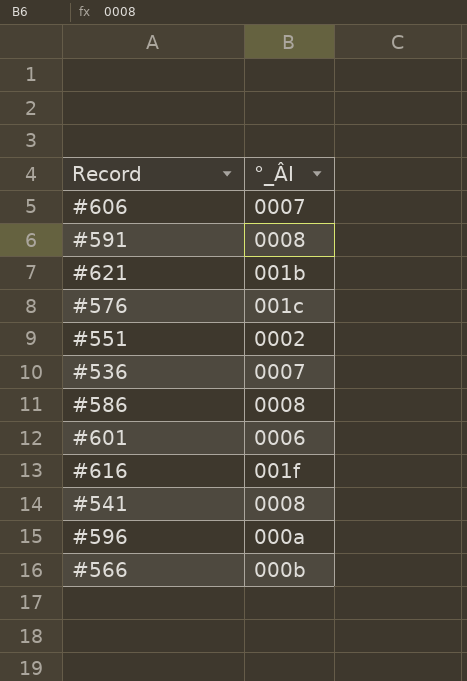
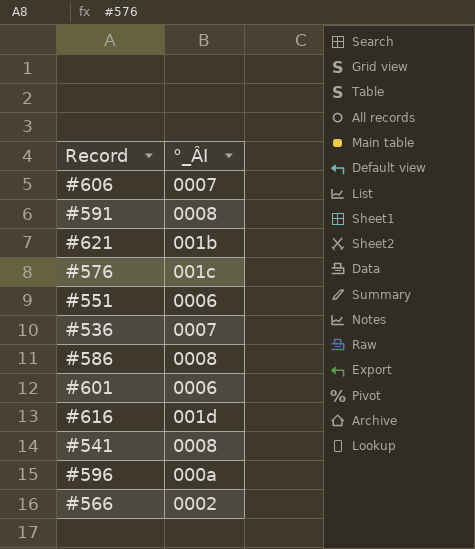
#551 | °_ÂI: 0002 -> 0006
#616 | °_ÂI: 001f -> 001d
#566 | °_ÂI: 000b -> 0002

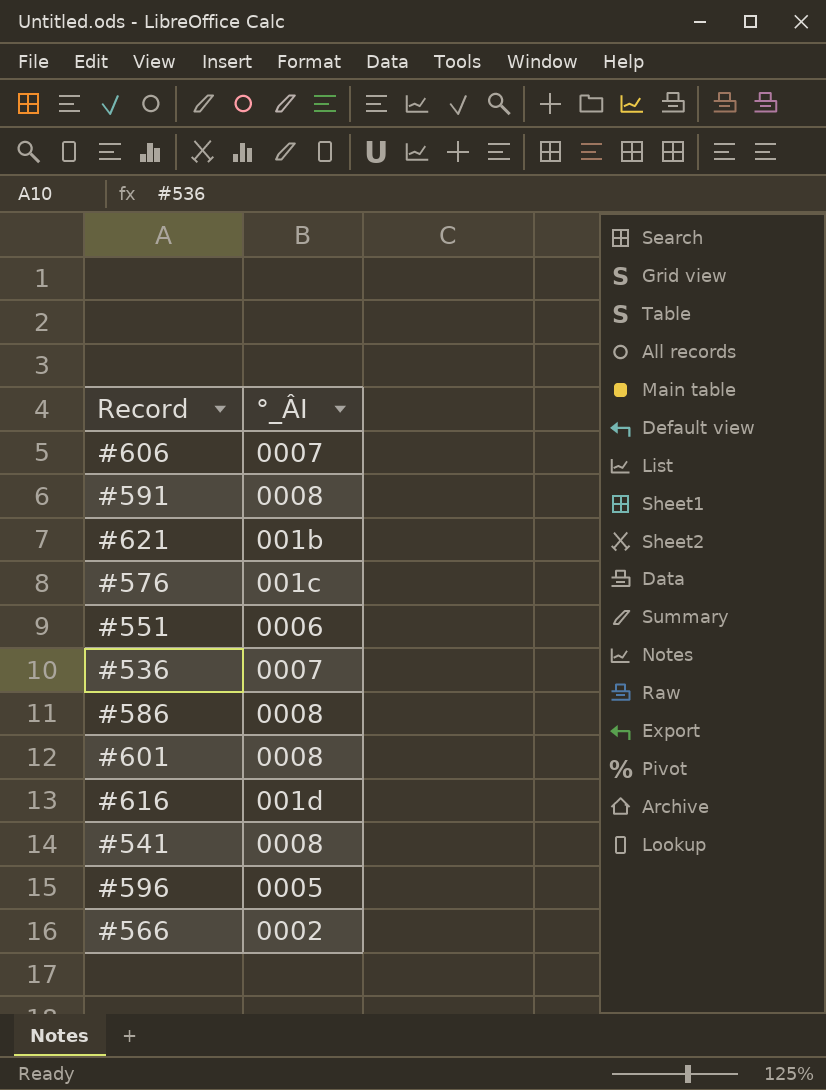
#601 | °_ÂI: 0006 -> 0008
#596 | °_ÂI: 000a -> 0005

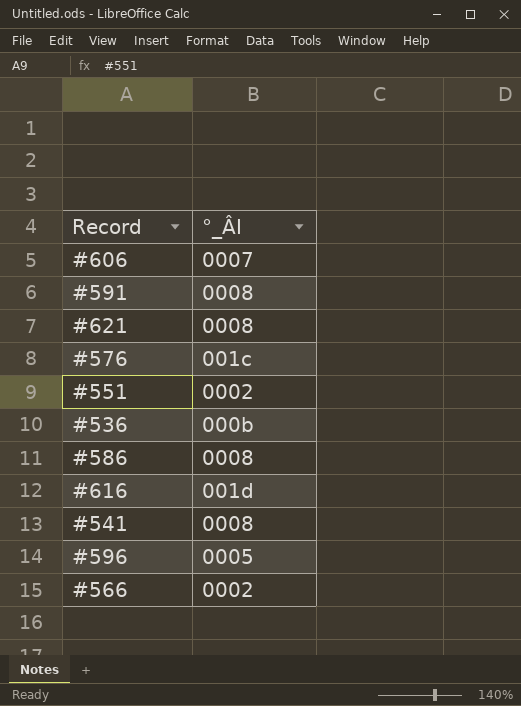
row #601: 0008 -> none
#621 | °_ÂI: 001b -> 0008
#551 | °_ÂI: 0006 -> 0002
#536 | °_ÂI: 0007 -> 000b

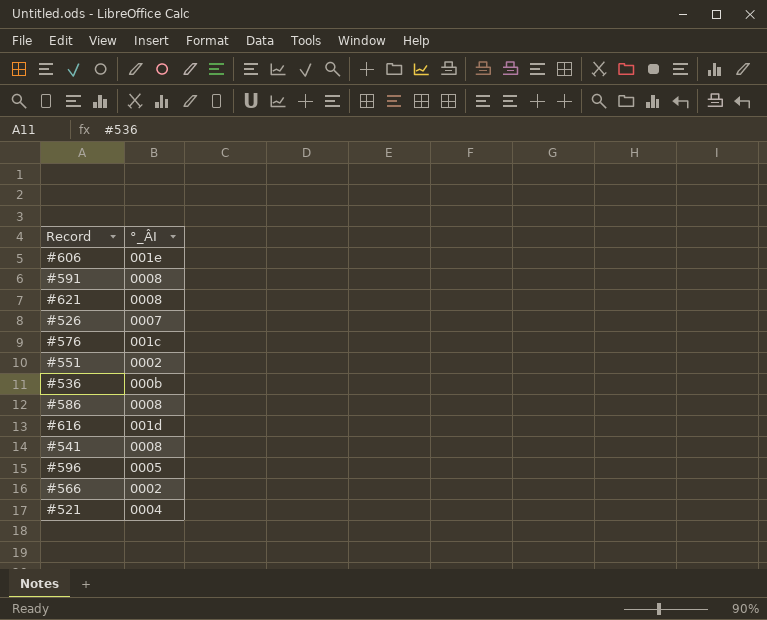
#606 | °_ÂI: 0007 -> 001e
row #526: none -> 0007
row #521: none -> 0004

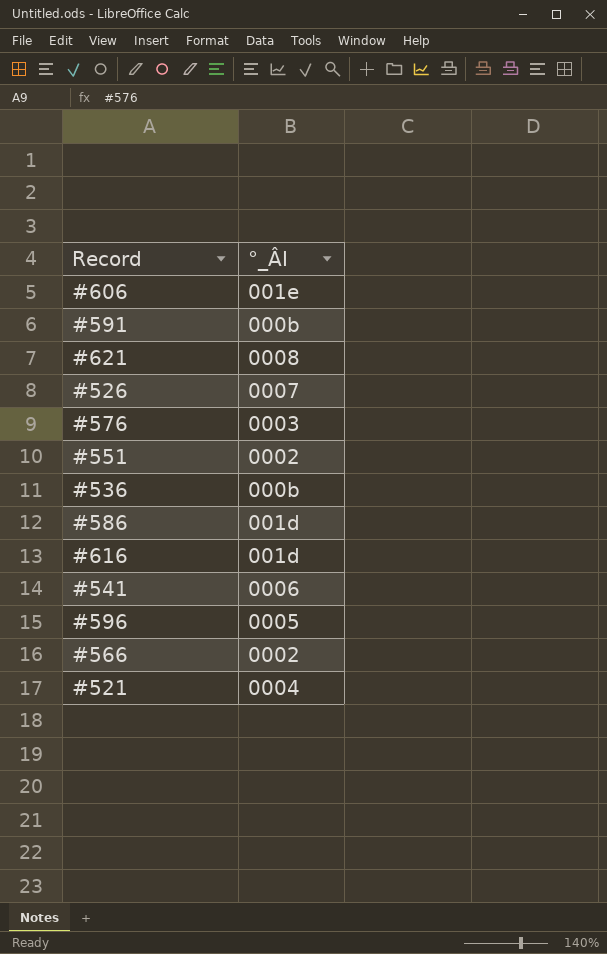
#591 | °_ÂI: 0008 -> 000b
#576 | °_ÂI: 001c -> 0003
#586 | °_ÂI: 0008 -> 001d
#541 | °_ÂI: 0008 -> 0006

